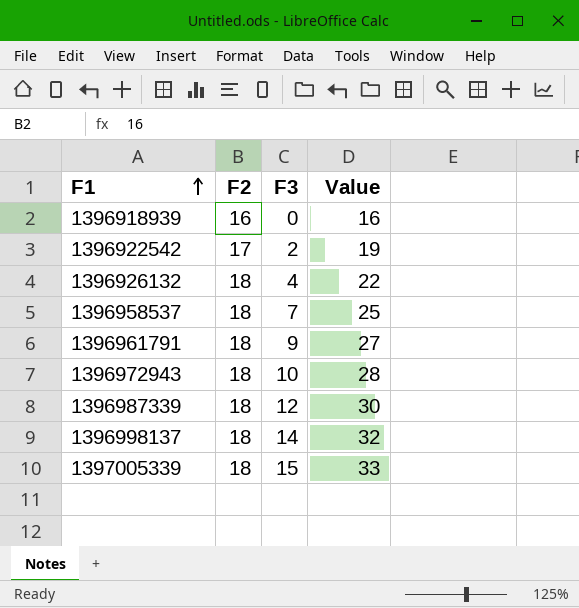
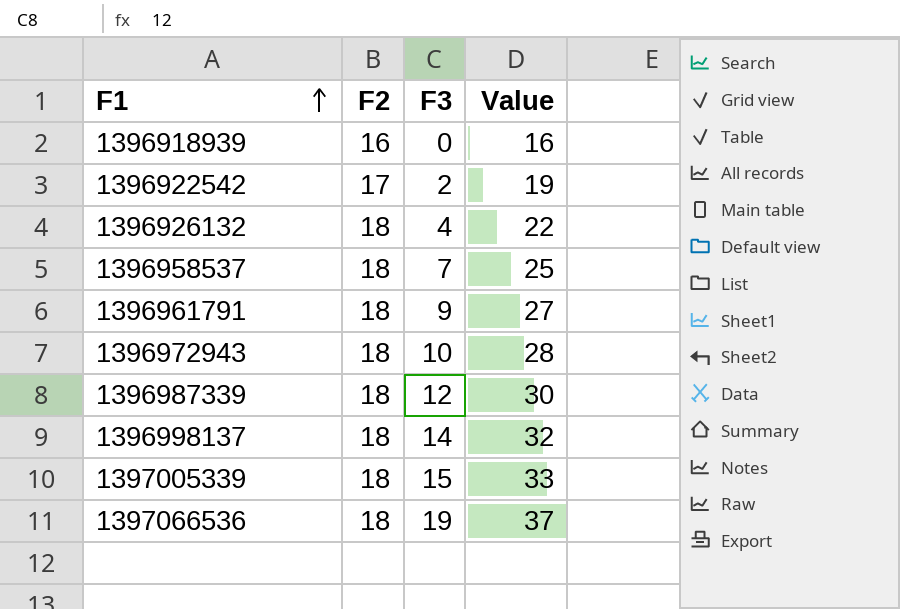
row 1397066536: none -> 18 | 19 | 37

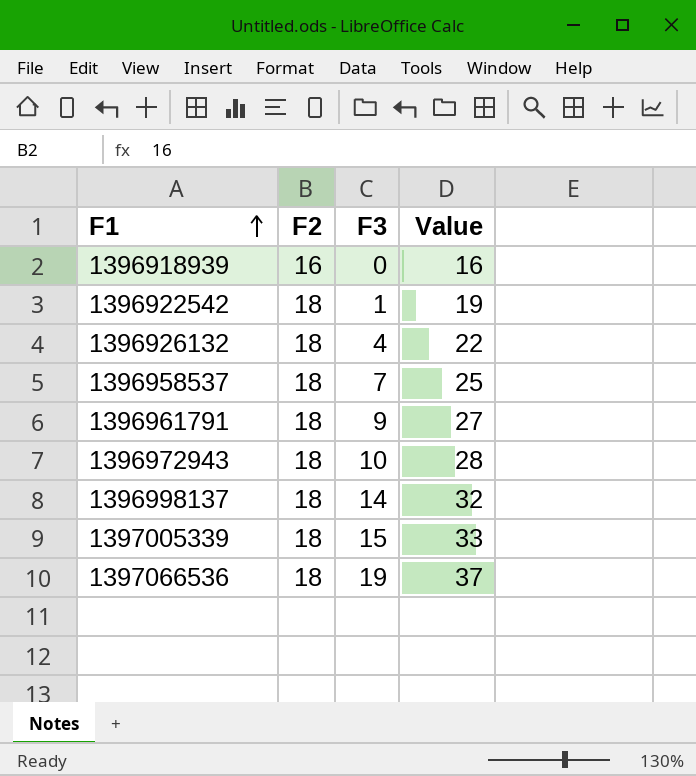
row 1396987339: 18 | 12 | 30 -> none
1396922542 | F2: 17 -> 18
1396922542 | F3: 2 -> 1

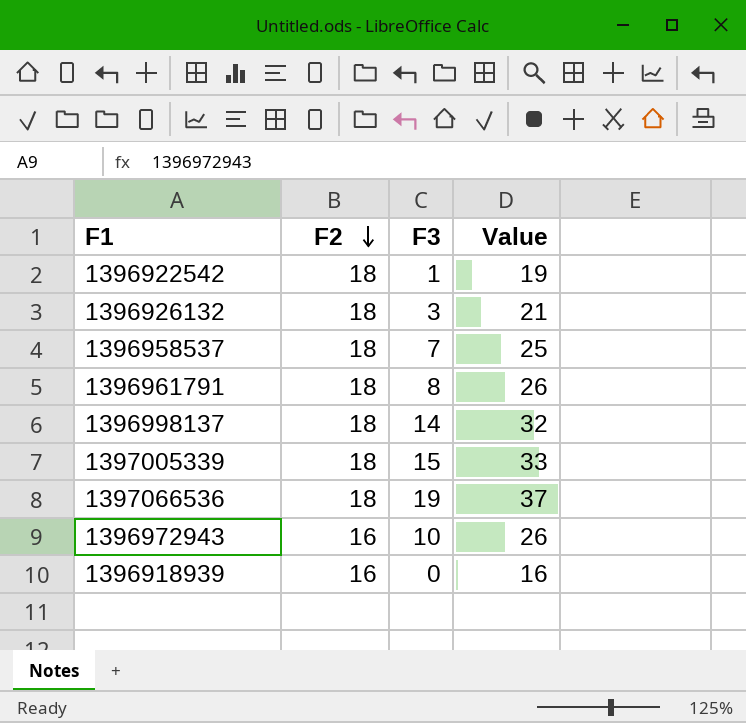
row order: F1 ascending -> F2 descending
1396926132 | F3: 4 -> 3
1396926132 | Value: 22 -> 21
1396961791 | F3: 9 -> 8
1396961791 | Value: 27 -> 26
1396972943 | F2: 18 -> 16
1396972943 | Value: 28 -> 26

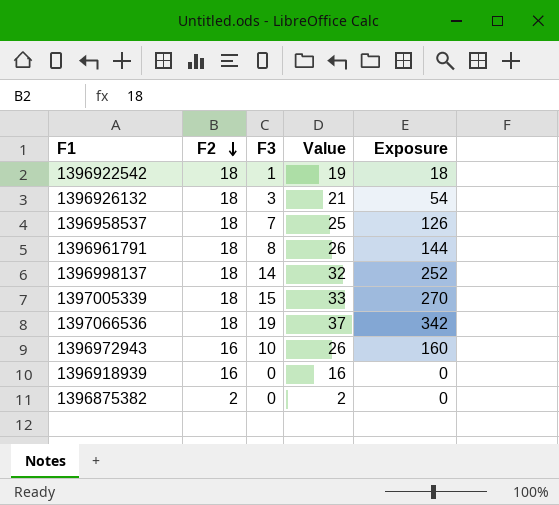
column Exposure | formula: none -> [F2] * [F3]
row 1396875382: none -> 2 | 0 | 2 | 0

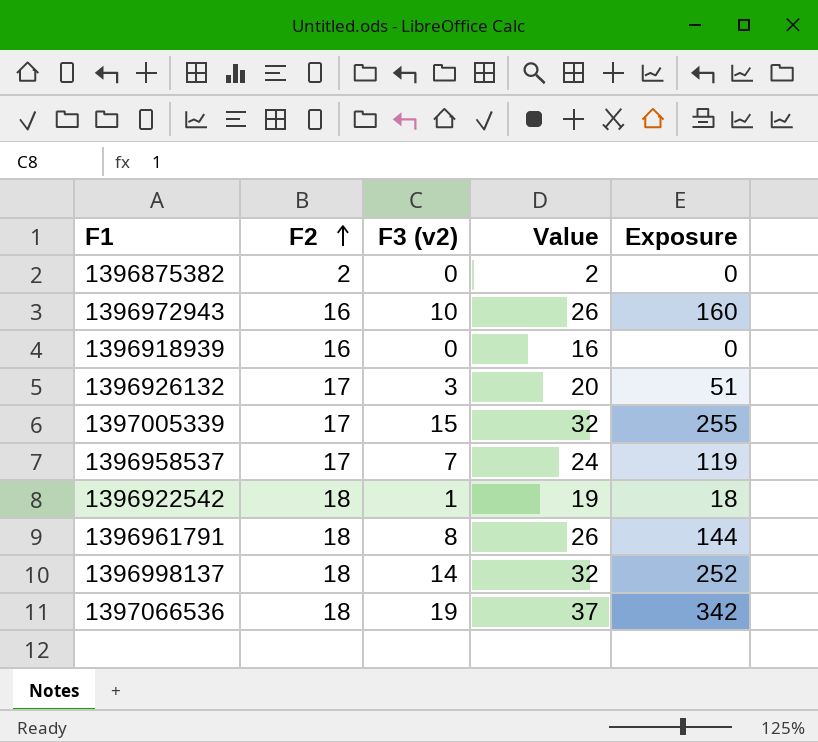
row order: F2 descending -> F2 ascending
column name: F3 -> F3 (v2)
1396926132 | F2: 18 -> 17
1396926132 | Value: 21 -> 20
1396926132 | Exposure: 54 -> 51
1397005339 | F2: 18 -> 17
1397005339 | Value: 33 -> 32
1397005339 | Exposure: 270 -> 255
1396958537 | F2: 18 -> 17
1396958537 | Value: 25 -> 24
1396958537 | Exposure: 126 -> 119

